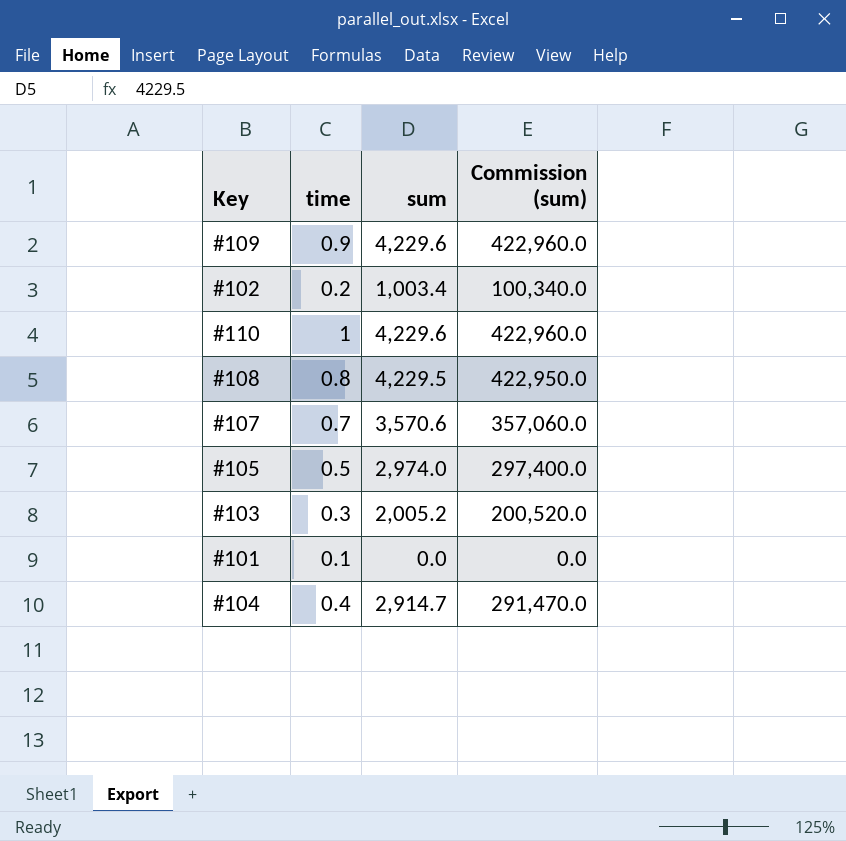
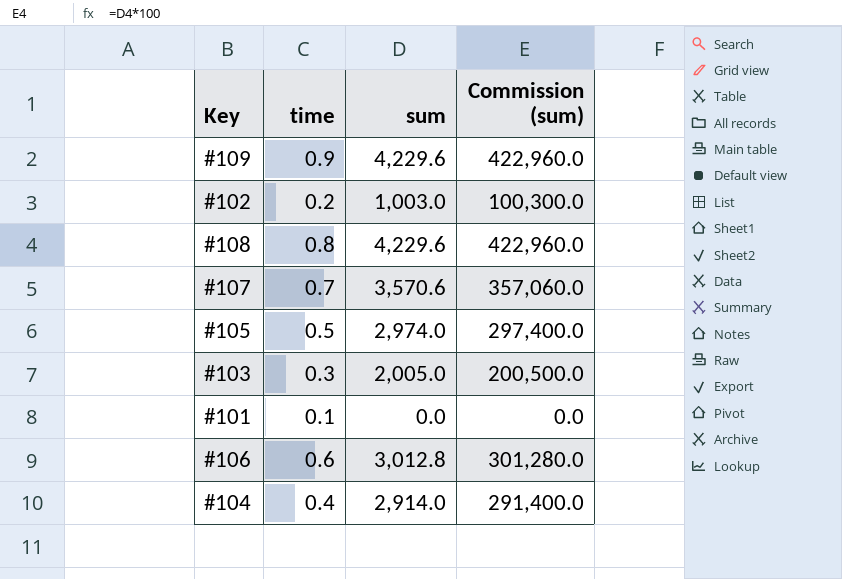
row #110: 1 | 4,229.6 | 422,960.0 -> none
#102 | sum: 1,003.4 -> 1,003.0
#102 | Commission (sum): 100,340.0 -> 100,300.0
#108 | sum: 4,229.5 -> 4,229.6
#108 | Commission (sum): 422,950.0 -> 422,960.0
#103 | sum: 2,005.2 -> 2,005.0
#103 | Commission (sum): 200,520.0 -> 200,500.0
row #106: none -> 0.6 | 3,012.8 | 301,280.0
#104 | sum: 2,914.7 -> 2,914.0
#104 | Commission (sum): 291,470.0 -> 291,400.0

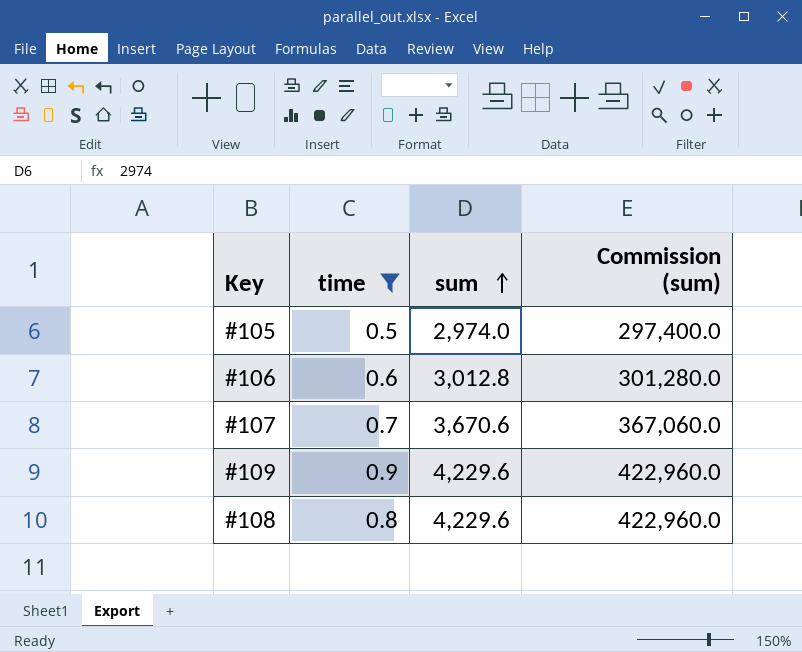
filter: none -> time >= 0.5
row order: none -> sum ascending
#107 | sum: 3,570.6 -> 3,670.6
#107 | Commission (sum): 357,060.0 -> 367,060.0

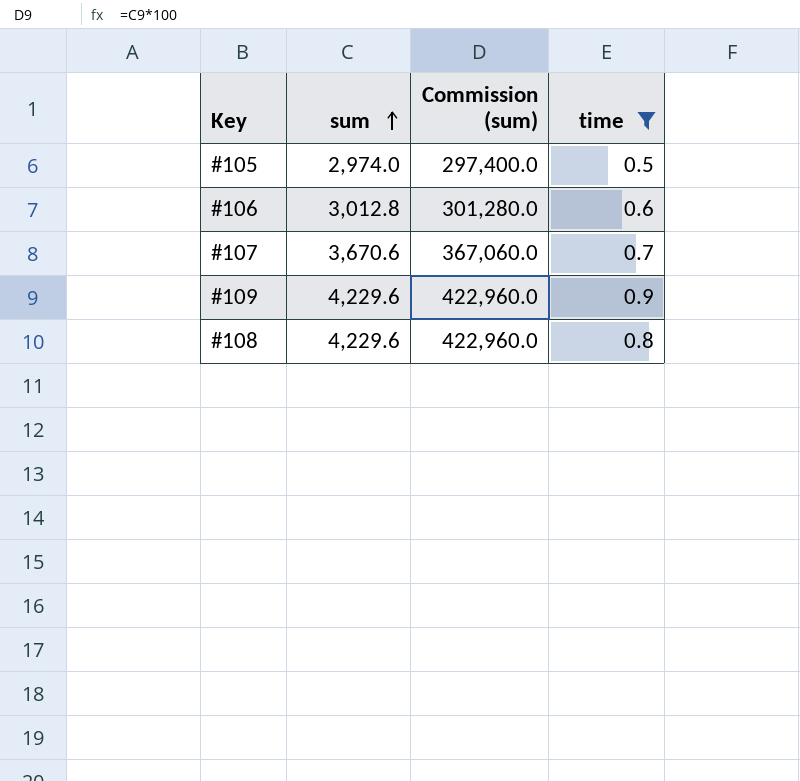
column time | position: 2 -> 4

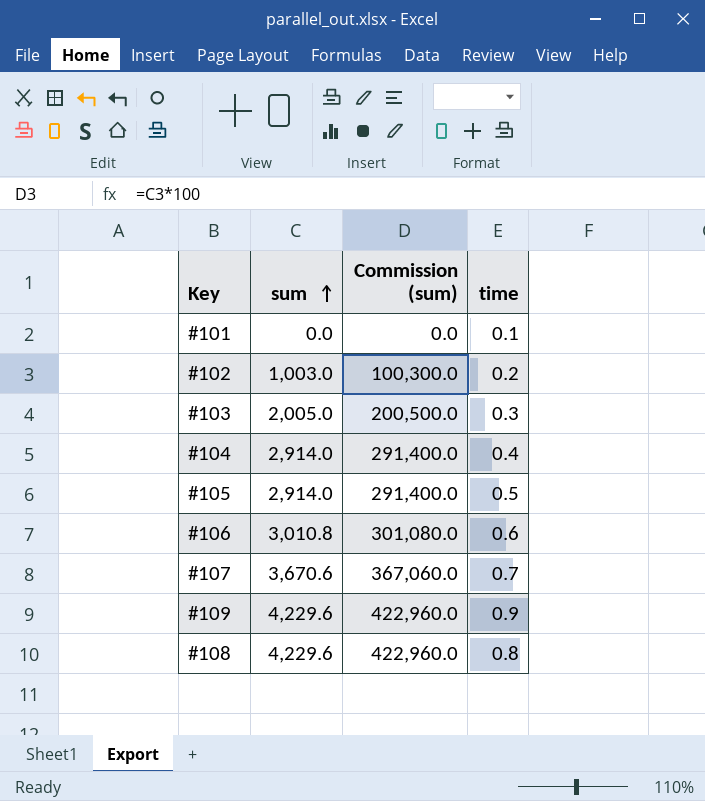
filter: time >= 0.5 -> none
#105 | sum: 2,974.0 -> 2,914.0
#105 | Commission (sum): 297,400.0 -> 291,400.0
#106 | sum: 3,012.8 -> 3,010.8
#106 | Commission (sum): 301,280.0 -> 301,080.0

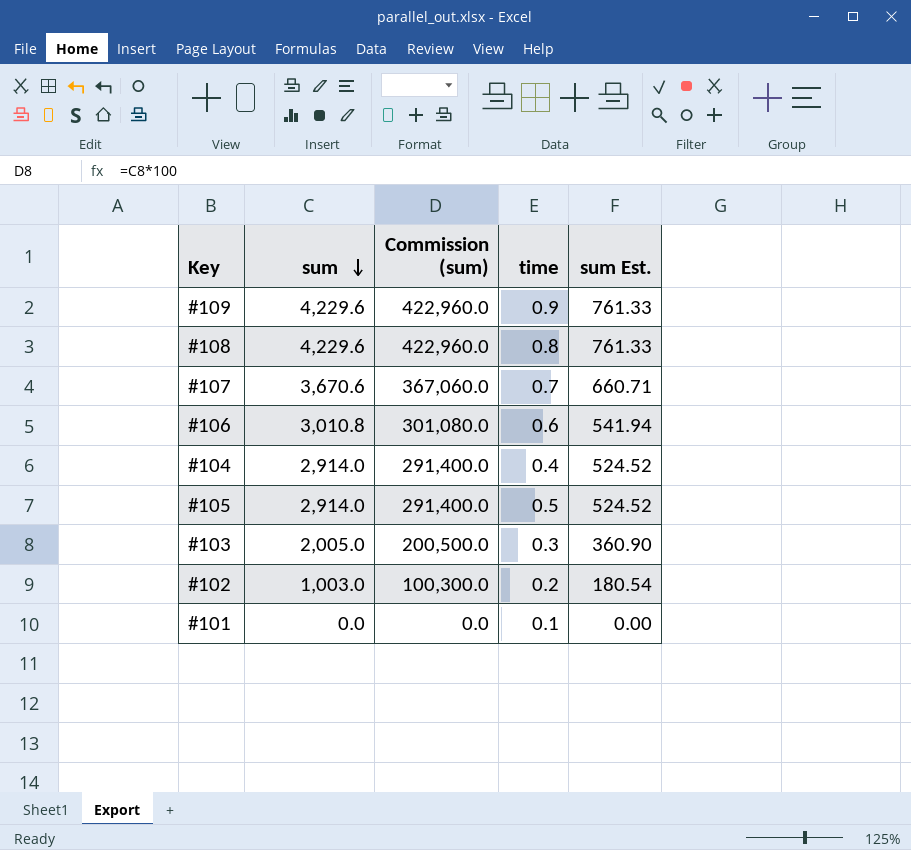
row order: sum ascending -> sum descending
column sum Est. | formula: none -> [sum] * 0.18

